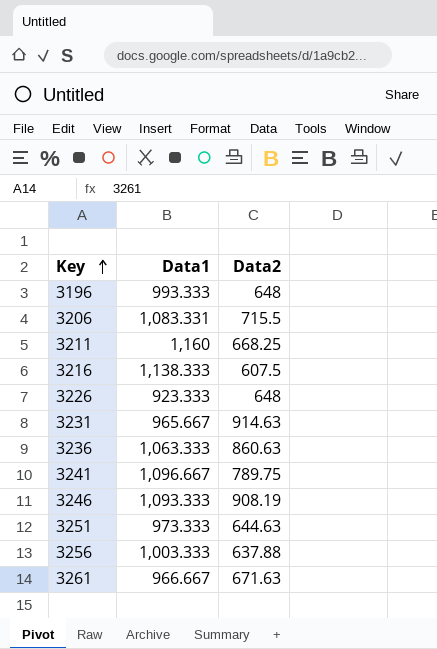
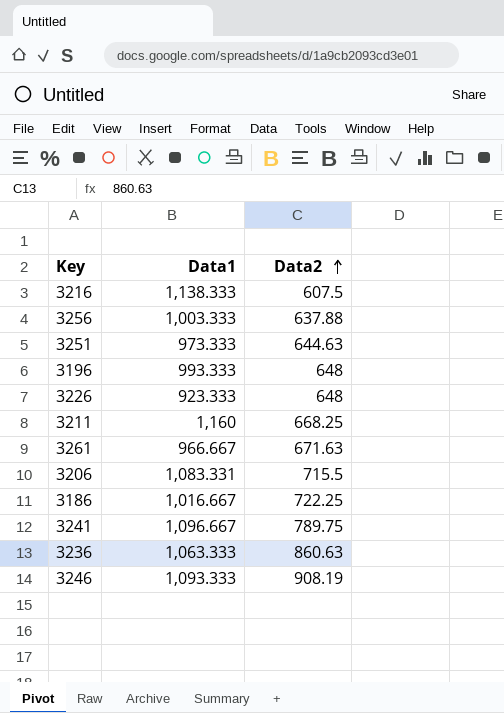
row order: Key ascending -> Data2 ascending
row 3231: 965.667 | 914.63 -> none
row 3186: none -> 1,016.667 | 722.25

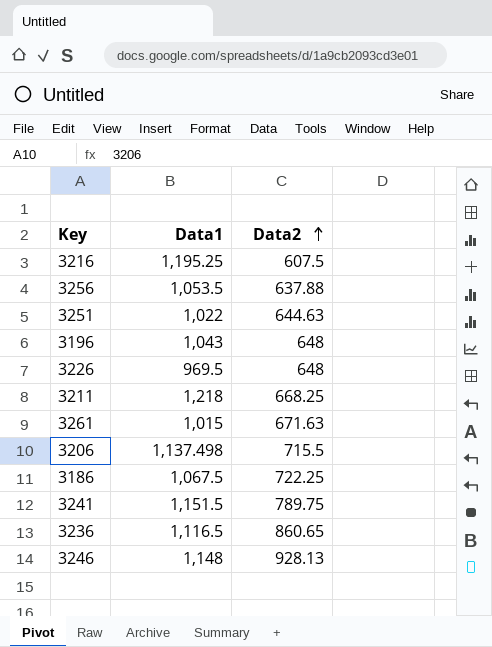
3216 | Data1: 1,138.333 -> 1,195.25
3256 | Data1: 1,003.333 -> 1,053.5
3251 | Data1: 973.333 -> 1,022
3196 | Data1: 993.333 -> 1,043
3226 | Data1: 923.333 -> 969.5
3211 | Data1: 1,160 -> 1,218
3261 | Data1: 966.667 -> 1,015
3206 | Data1: 1,083.331 -> 1,137.498
3186 | Data1: 1,016.667 -> 1,067.5
3241 | Data1: 1,096.667 -> 1,151.5
3236 | Data1: 1,063.333 -> 1,116.5
3236 | Data2: 860.63 -> 860.65
3246 | Data1: 1,093.333 -> 1,148
3246 | Data2: 908.19 -> 928.13

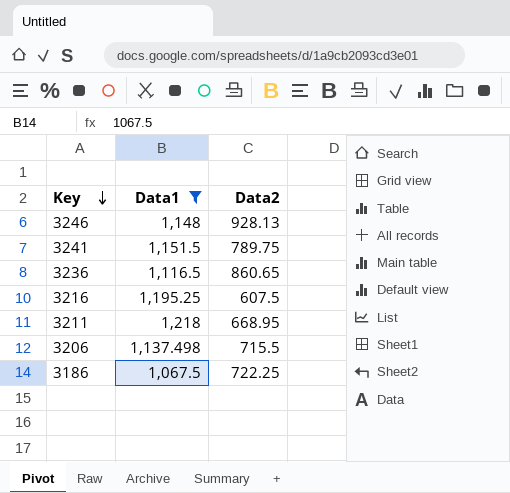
filter: none -> Data1 >= 1,067.5
row order: Data2 ascending -> Key descending
3211 | Data2: 668.25 -> 668.95

